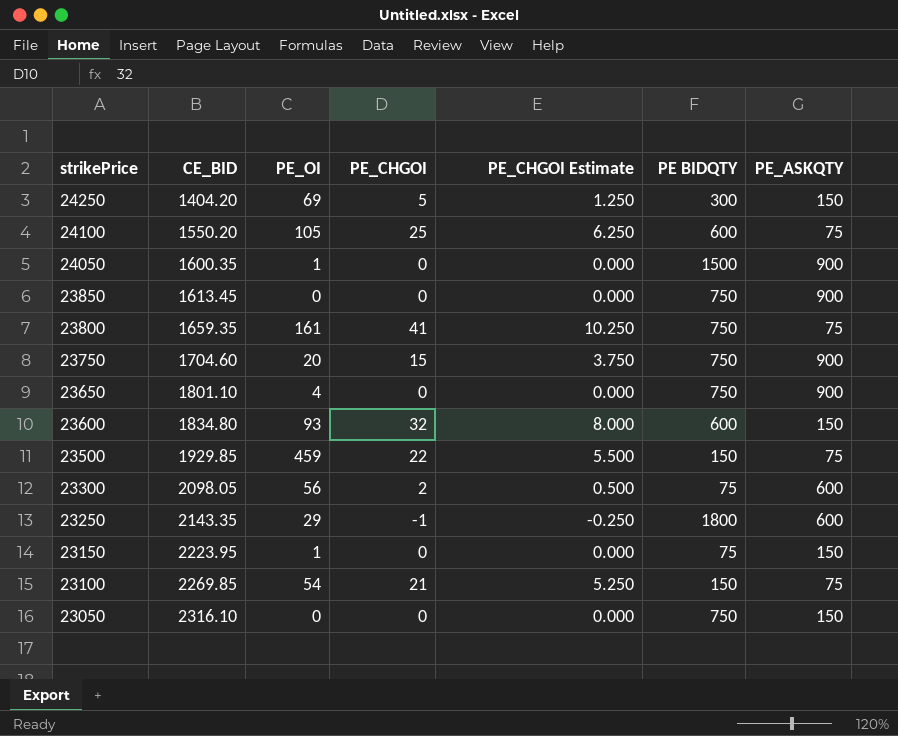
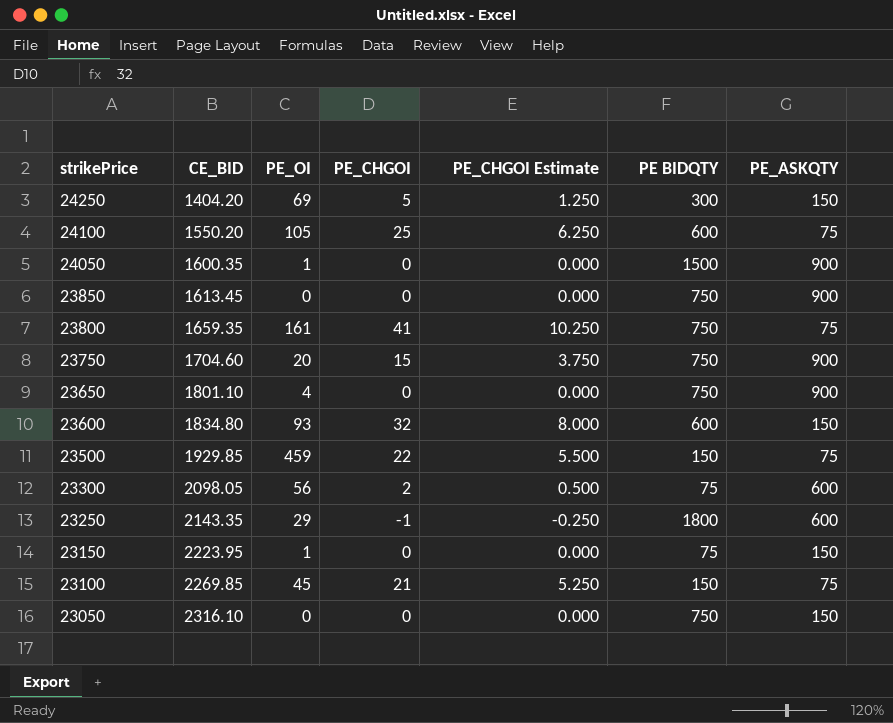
23100 | PE_OI: 54 -> 45

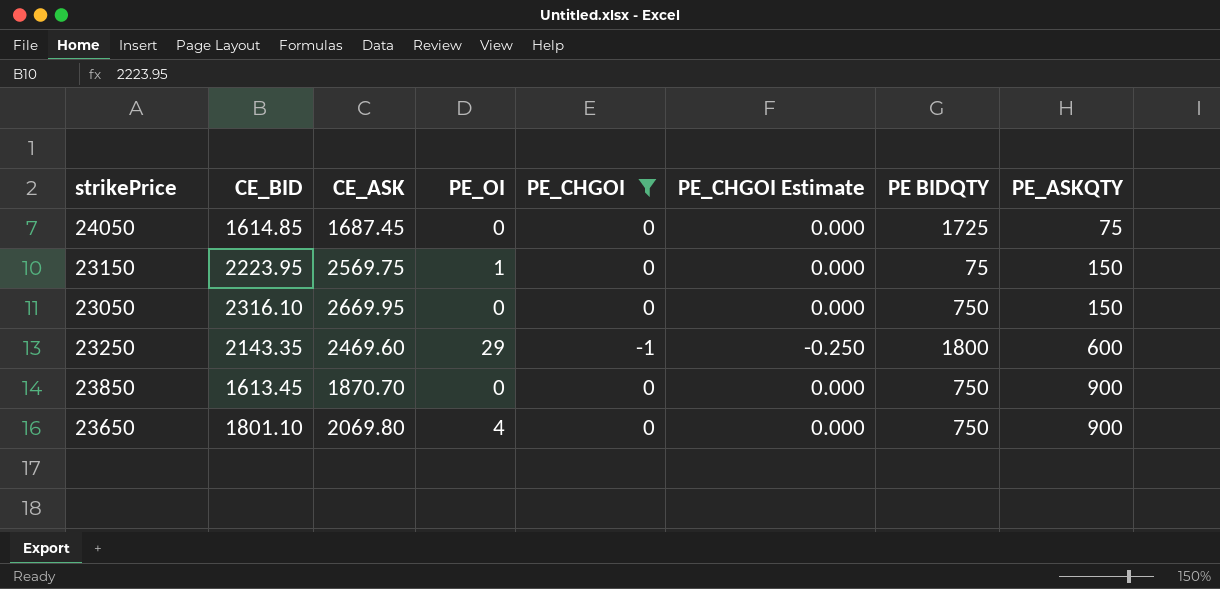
filter: none -> PE_CHGOI <= 0
row order: strikePrice descending -> PE_ASKQTY ascending
column CE_ASK | position: none -> 3
24050 | CE_BID: 1600.35 -> 1614.85
24050 | PE_OI: 1 -> 0
24050 | PE BIDQTY: 1500 -> 1725
24050 | PE_ASKQTY: 900 -> 75

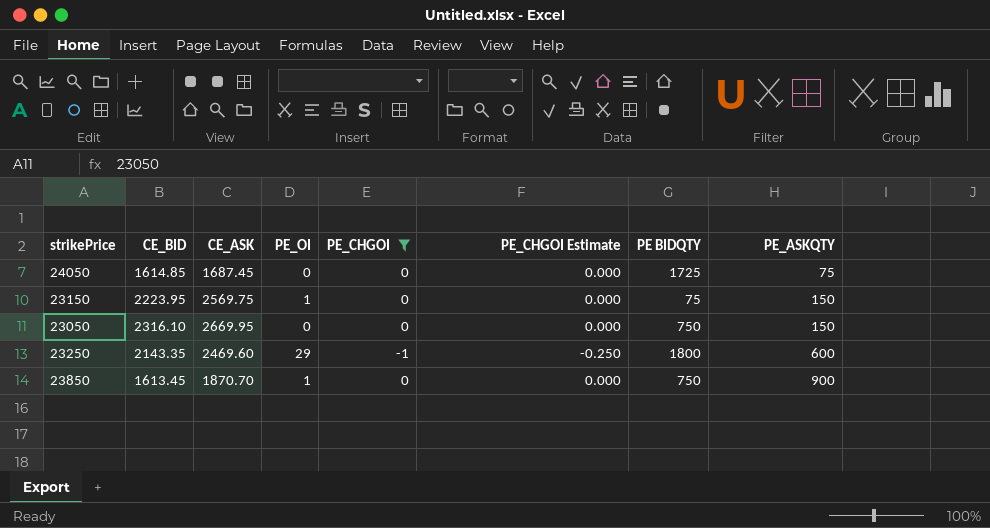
row 23650: 1801.10 | 2069.80 | 4 | 0 | 0.000 | 750 | 900 -> none
23850 | PE_OI: 0 -> 1

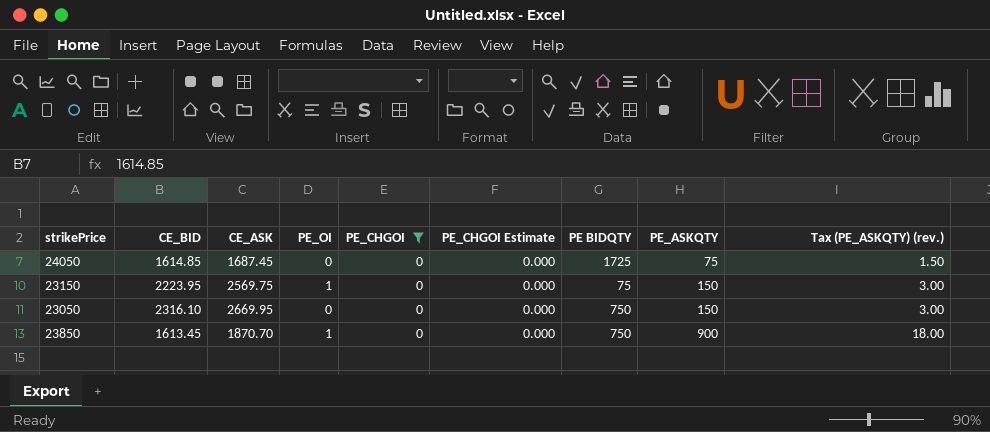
column Tax (PE_ASKQTY) (rev.) | formula: none -> [PE_ASKQTY] * 0.02
row 23250: 2143.35 | 2469.60 | 29 | -1 | -0.250 | 1800 | 600 -> none

